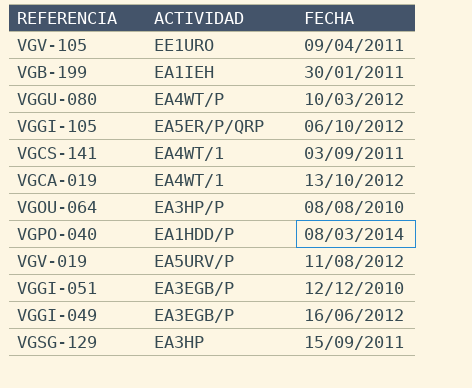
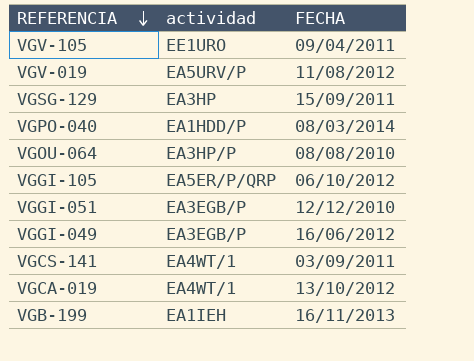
row order: none -> REFERENCIA descending
column name: ACTIVIDAD -> actividad
row VGGU-080: EA4WT/P | 10/03/2012 -> none
VGB-199 | FECHA: 30/01/2011 -> 16/11/2013

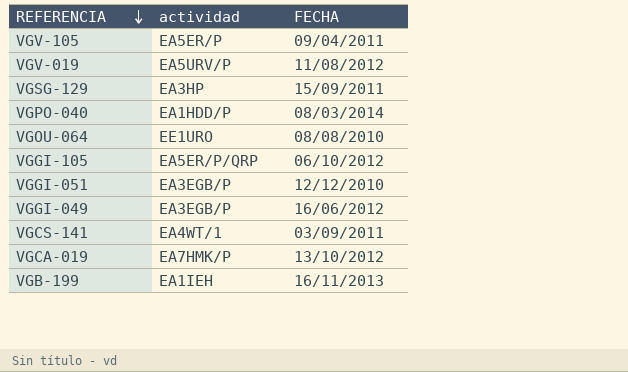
VGV-105 | actividad: EE1URO -> EA5ER/P
VGOU-064 | actividad: EA3HP/P -> EE1URO
VGCA-019 | actividad: EA4WT/1 -> EA7HMK/P

